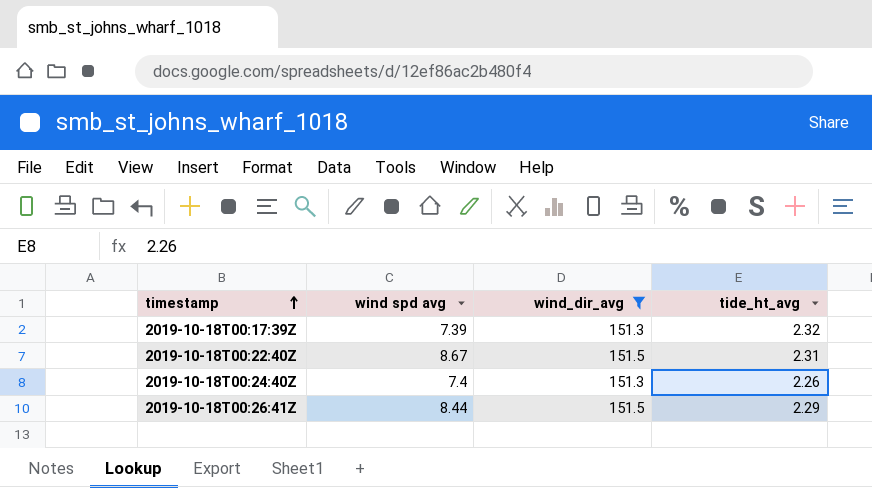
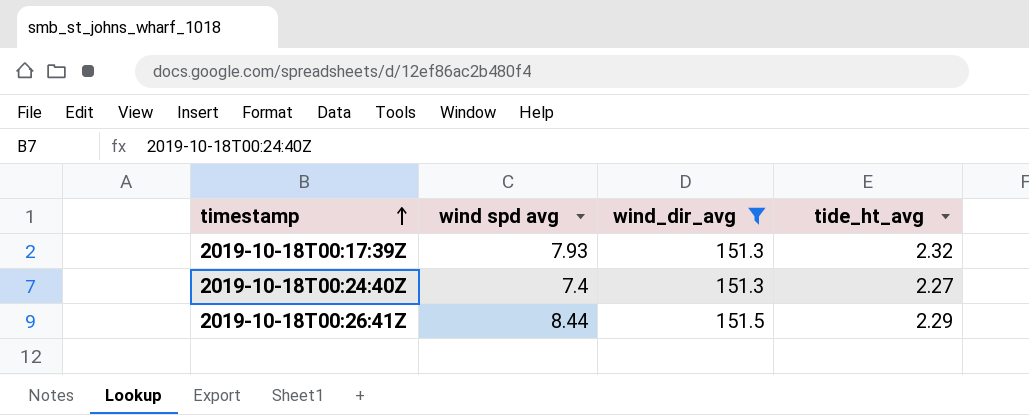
row 2019-10-18T00:22:40Z: 8.67 | 151.5 | 2.31 -> none
2019-10-18T00:17:39Z | wind spd avg: 7.39 -> 7.93
2019-10-18T00:24:40Z | tide_ht_avg: 2.26 -> 2.27

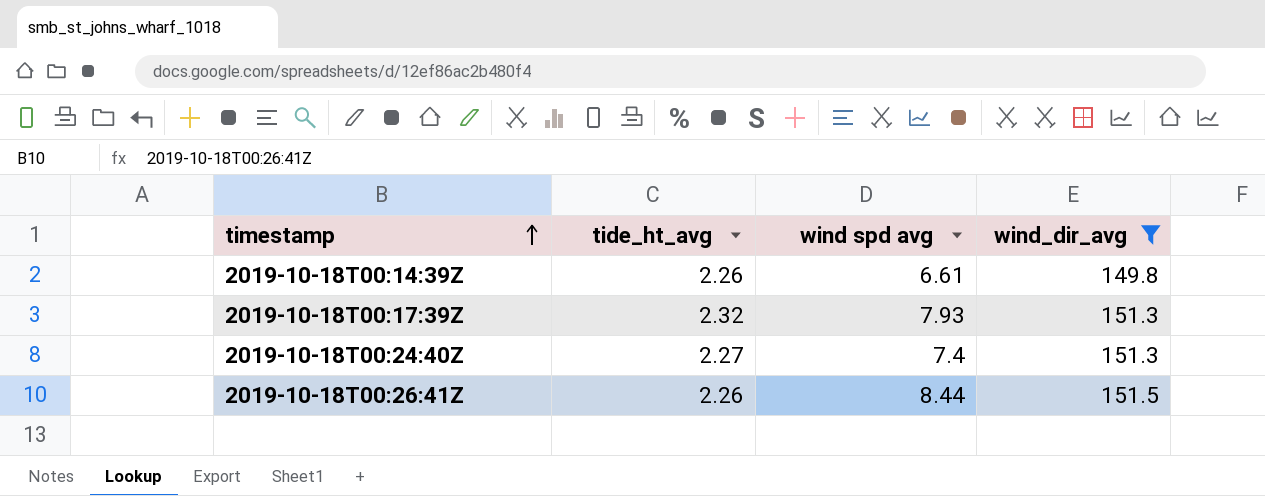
column tide_ht_avg | position: 4 -> 2
row 2019-10-18T00:14:39Z: none -> 2.26 | 6.61 | 149.8
2019-10-18T00:26:41Z | tide_ht_avg: 2.29 -> 2.26

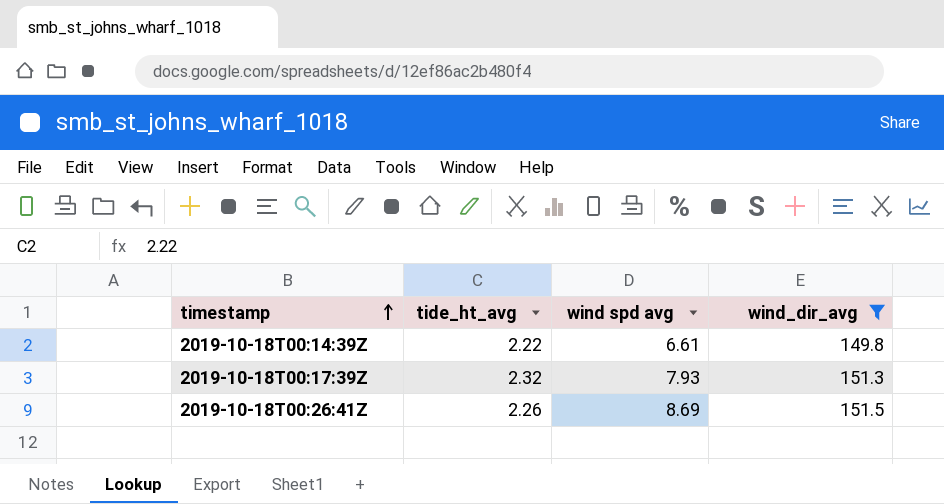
row 2019-10-18T00:24:40Z: 2.27 | 7.4 | 151.3 -> none
2019-10-18T00:14:39Z | tide_ht_avg: 2.26 -> 2.22
2019-10-18T00:26:41Z | wind spd avg: 8.44 -> 8.69

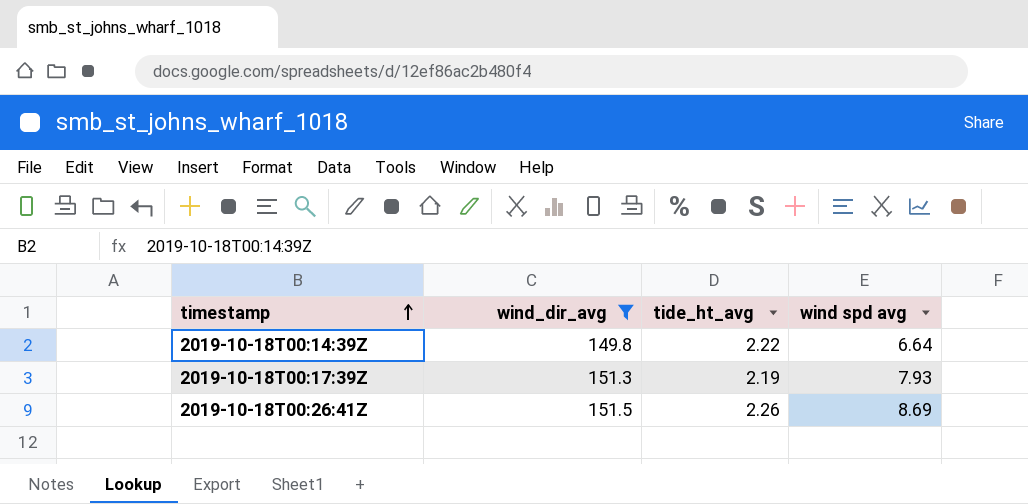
column wind_dir_avg | position: 4 -> 2
2019-10-18T00:14:39Z | wind spd avg: 6.61 -> 6.64
2019-10-18T00:17:39Z | tide_ht_avg: 2.32 -> 2.19

